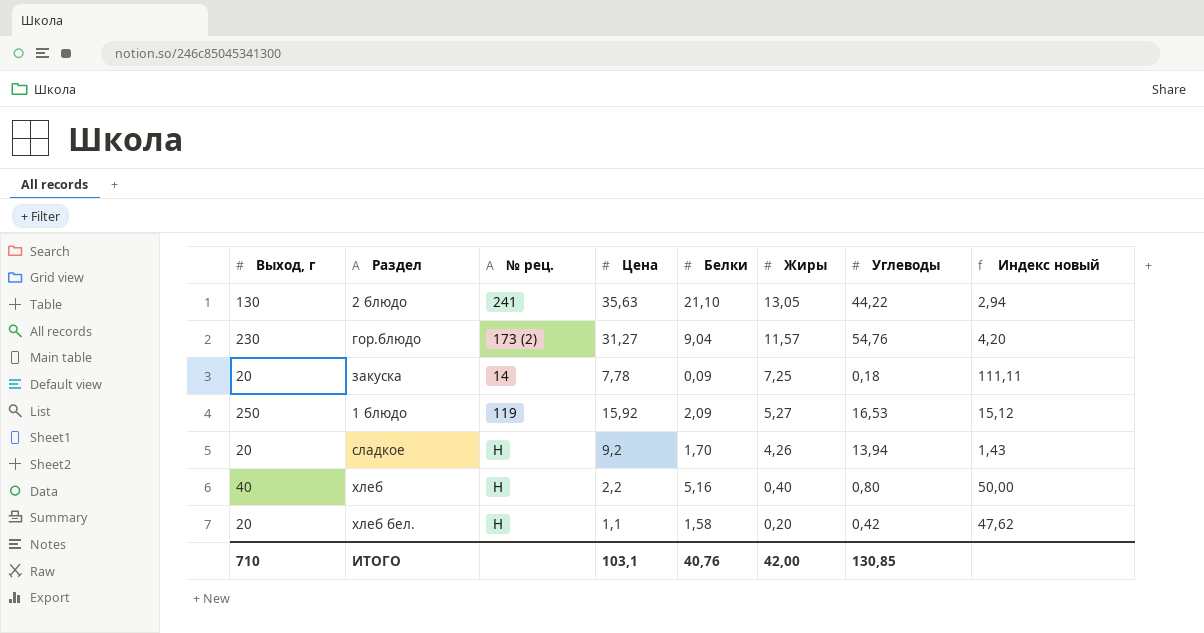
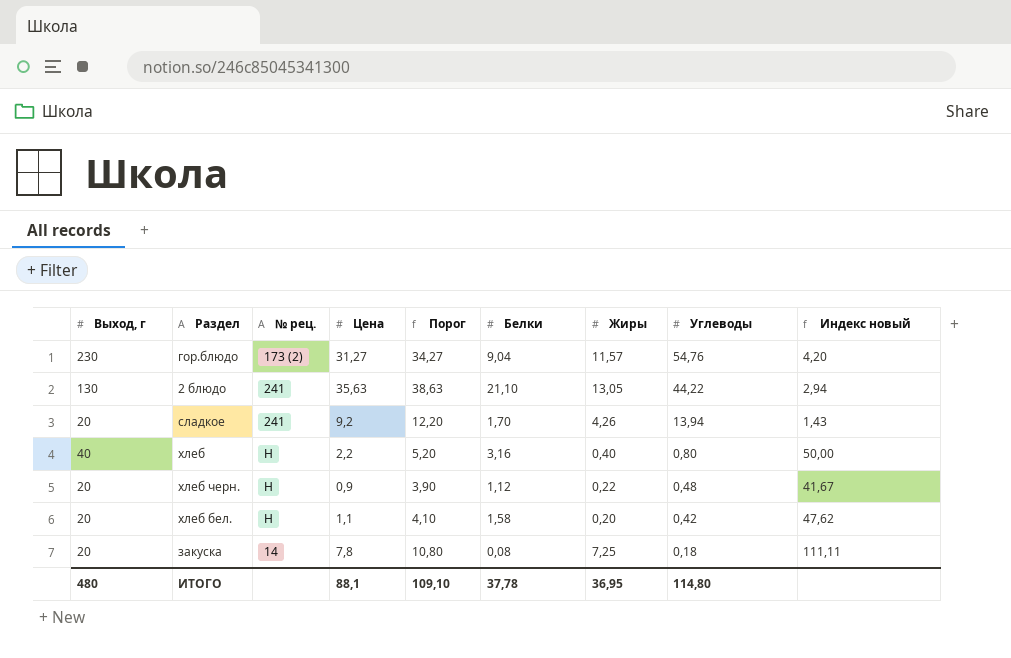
row order: Жиры descending -> Углеводы descending
column Порог | formula: none -> [Цена] + 3
row 1 блюдо: 250 | 119 | 15,92 | 2,09 | 5,27 | 16,53 | 15,12 -> none
сладкое | № рец.: Н -> 241
хлеб | Белки: 5,16 -> 3,16
row хлеб черн.: none -> 20 | Н | 0,9 | 3,90 | 1,12 | 0,22 | 0,48 | 41,67
закуска | Цена: 7,78 -> 7,8
закуска | Белки: 0,09 -> 0,08
ИТОГО | Выход, г: 710 -> 480
ИТОГО | Цена: 103,1 -> 88,1
ИТОГО | Белки: 40,76 -> 37,78
ИТОГО | Жиры: 42,00 -> 36,95
ИТОГО | Углеводы: 130,85 -> 114,80

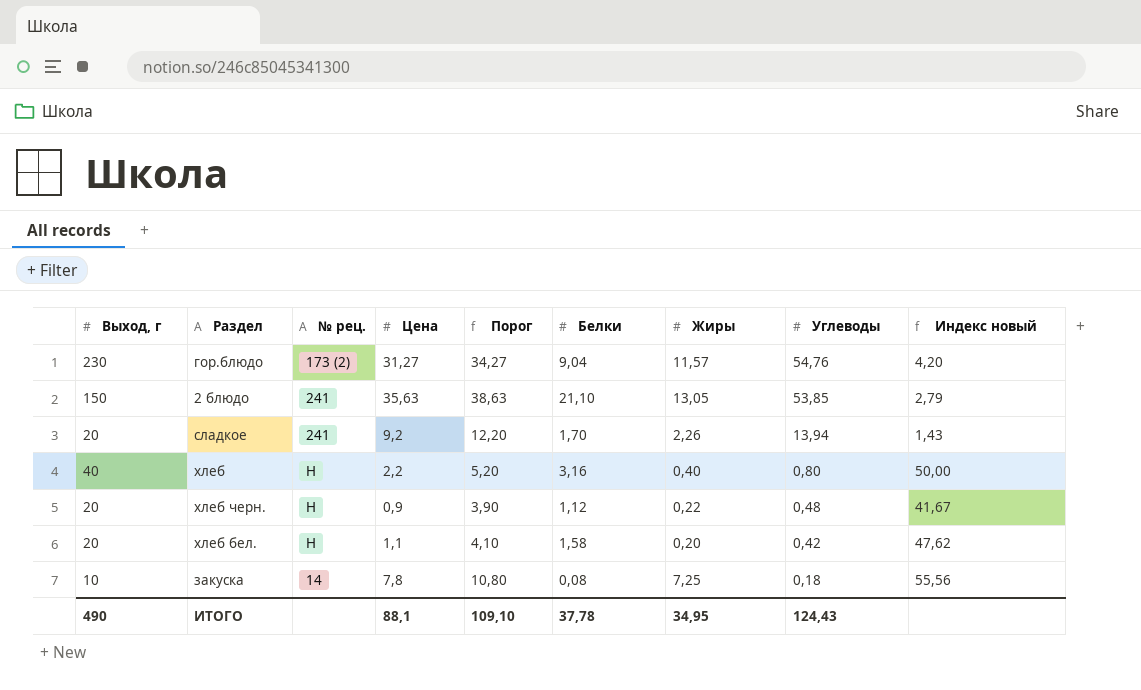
2 блюдо | Выход, г: 130 -> 150
2 блюдо | Углеводы: 44,22 -> 53,85
2 блюдо | Индекс новый: 2,94 -> 2,79
сладкое | Жиры: 4,26 -> 2,26
закуска | Выход, г: 20 -> 10
закуска | Индекс новый: 111,11 -> 55,56
ИТОГО | Выход, г: 480 -> 490
ИТОГО | Жиры: 36,95 -> 34,95
ИТОГО | Углеводы: 114,80 -> 124,43

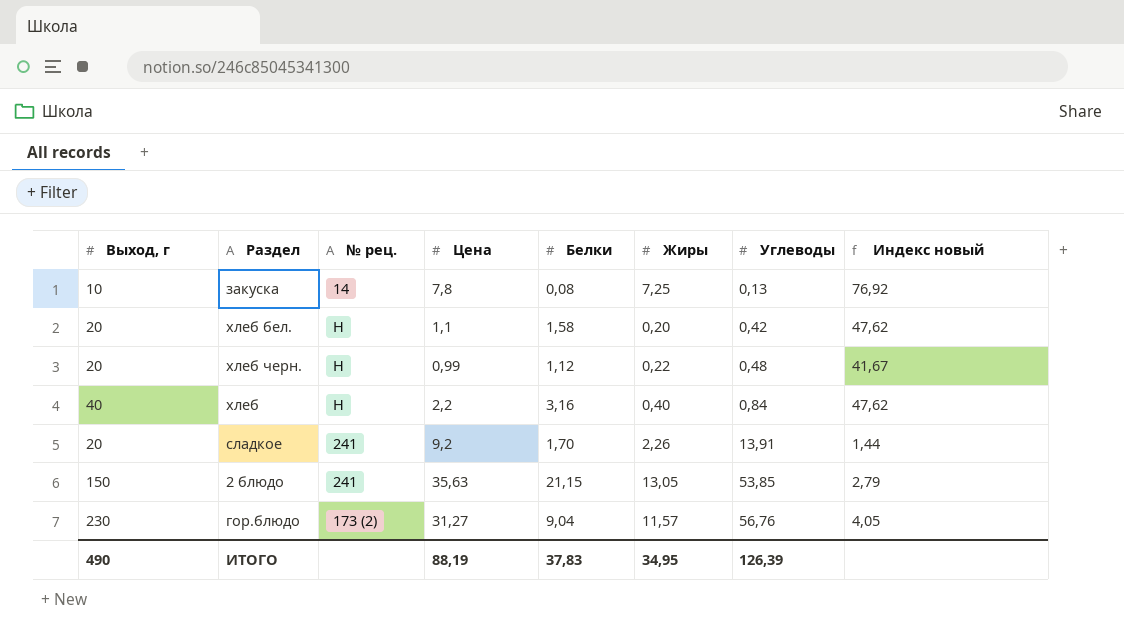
row order: Углеводы descending -> Углеводы ascending
column Порог | formula: [Цена] + 3 -> none
закуска | Углеводы: 0,18 -> 0,13
закуска | Индекс новый: 55,56 -> 76,92
хлеб черн. | Цена: 0,9 -> 0,99
хлеб | Углеводы: 0,80 -> 0,84
хлеб | Индекс новый: 50,00 -> 47,62
сладкое | Углеводы: 13,94 -> 13,91
сладкое | Индекс новый: 1,43 -> 1,44
2 блюдо | Белки: 21,10 -> 21,15
гор.блюдо | Углеводы: 54,76 -> 56,76
гор.блюдо | Индекс новый: 4,20 -> 4,05
ИТОГО | Цена: 88,1 -> 88,19
ИТОГО | Белки: 37,78 -> 37,83
ИТОГО | Углеводы: 124,43 -> 126,39

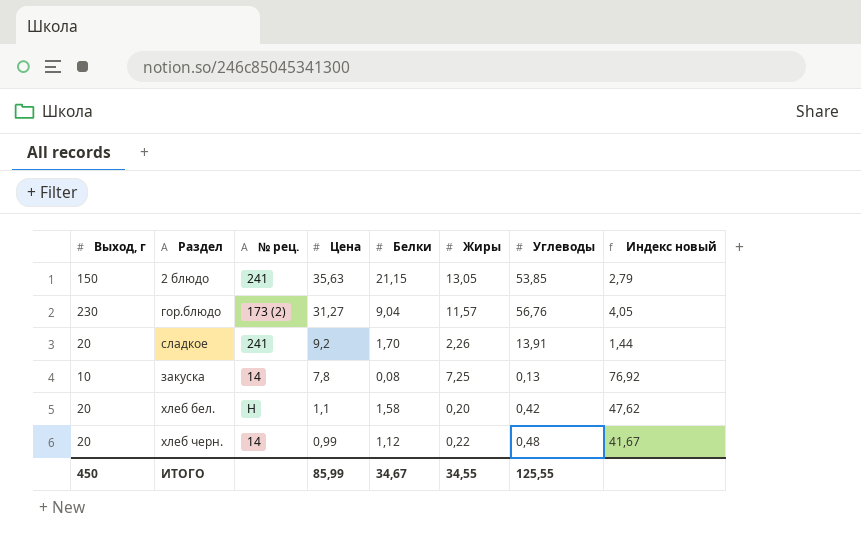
row order: Углеводы ascending -> Цена descending
row хлеб: 40 | Н | 2,2 | 3,16 | 0,40 | 0,84 | 47,62 -> none
хлеб черн. | № рец.: Н -> 14
ИТОГО | Выход, г: 490 -> 450
ИТОГО | Цена: 88,19 -> 85,99
ИТОГО | Белки: 37,83 -> 34,67
ИТОГО | Жиры: 34,95 -> 34,55
ИТОГО | Углеводы: 126,39 -> 125,55

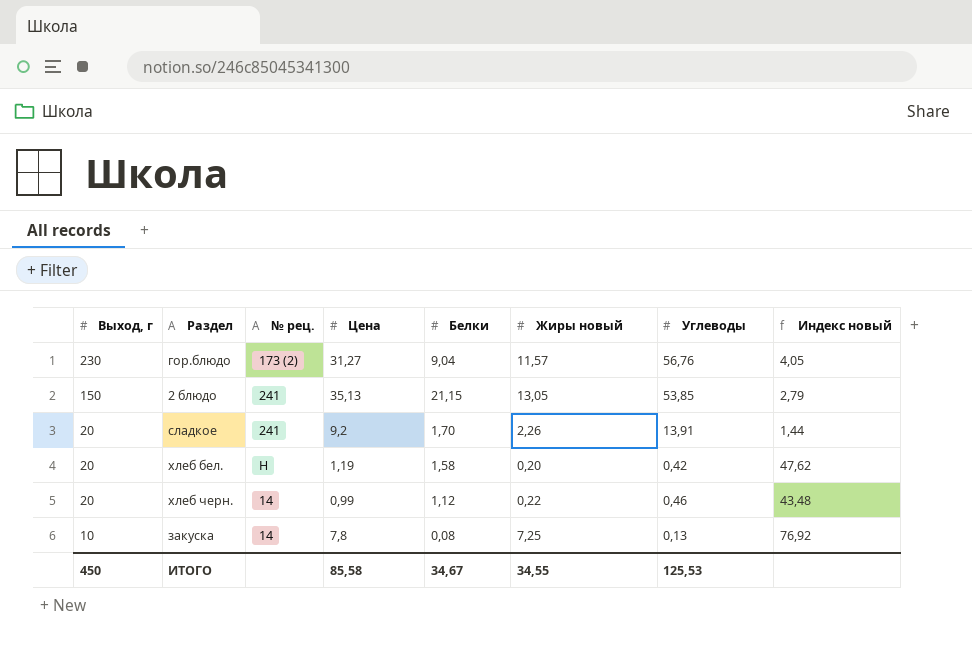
row order: Цена descending -> Выход, г descending
column name: Жиры -> Жиры новый
2 блюдо | Цена: 35,63 -> 35,13
хлеб бел. | Цена: 1,1 -> 1,19
хлеб черн. | Углеводы: 0,48 -> 0,46
хлеб черн. | Индекс новый: 41,67 -> 43,48
ИТОГО | Цена: 85,99 -> 85,58
ИТОГО | Углеводы: 125,55 -> 125,53

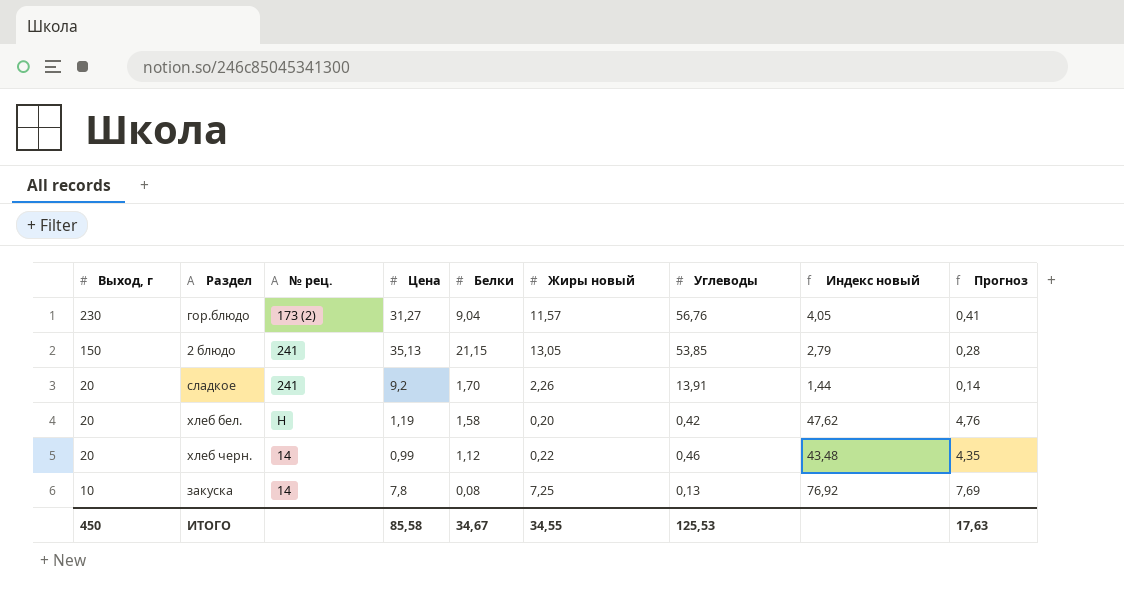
column Прогноз | formula: none -> [Индекс новый] * 0,1

